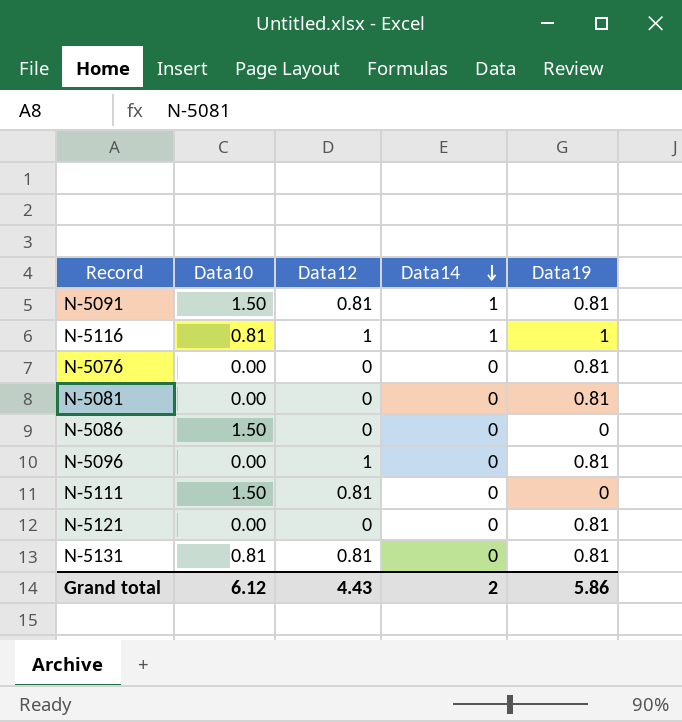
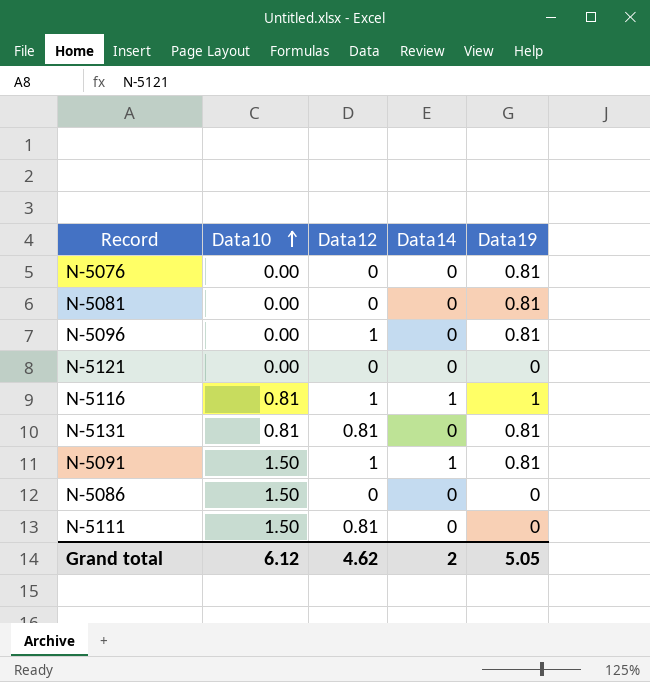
row order: Data14 descending -> Data10 ascending
N-5121 | Data19: 0.81 -> 0
N-5091 | Data12: 0.81 -> 1
Grand total | Data12: 4.43 -> 4.62
Grand total | Data19: 5.86 -> 5.05

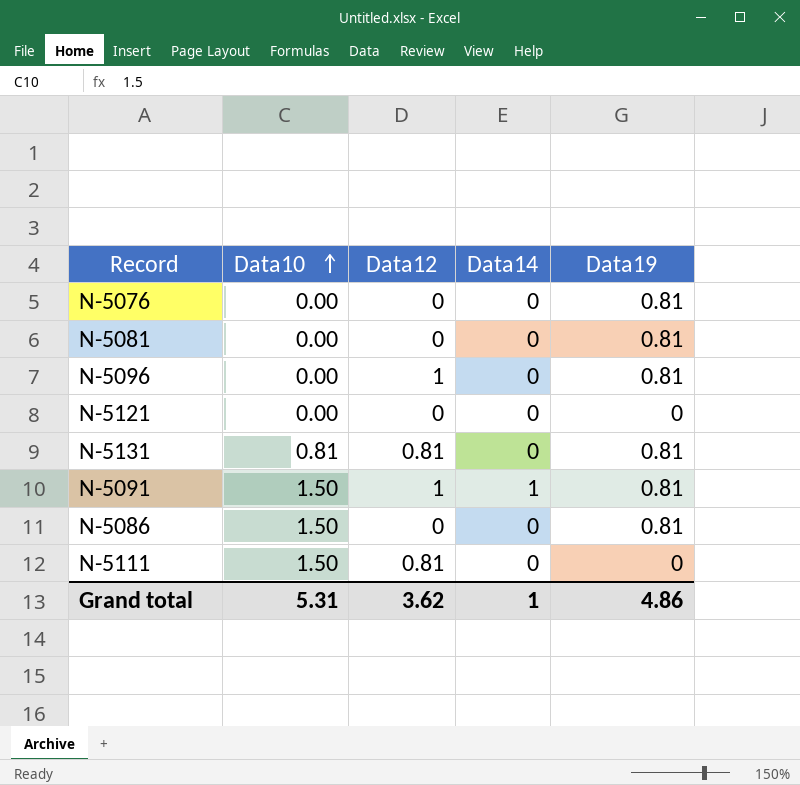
row N-5116: 0.81 | 1 | 1 | 1 -> none
N-5086 | Data19: 0 -> 0.81
Grand total | Data10: 6.12 -> 5.31
Grand total | Data12: 4.62 -> 3.62
Grand total | Data14: 2 -> 1
Grand total | Data19: 5.05 -> 4.86

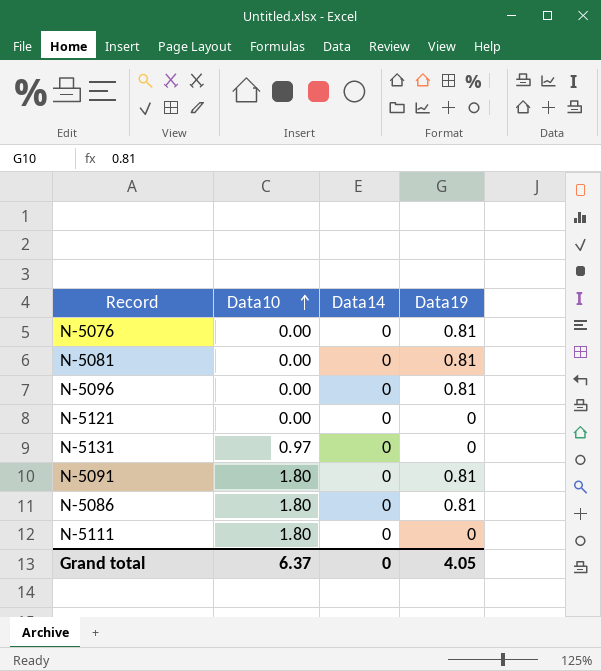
column Data12 | position: 3 -> none
N-5131 | Data10: 0.81 -> 0.97
N-5131 | Data19: 0.81 -> 0
N-5091 | Data10: 1.50 -> 1.80
N-5091 | Data14: 1 -> 0
N-5086 | Data10: 1.50 -> 1.80
N-5111 | Data10: 1.50 -> 1.80
Grand total | Data10: 5.31 -> 6.37
Grand total | Data14: 1 -> 0
Grand total | Data19: 4.86 -> 4.05

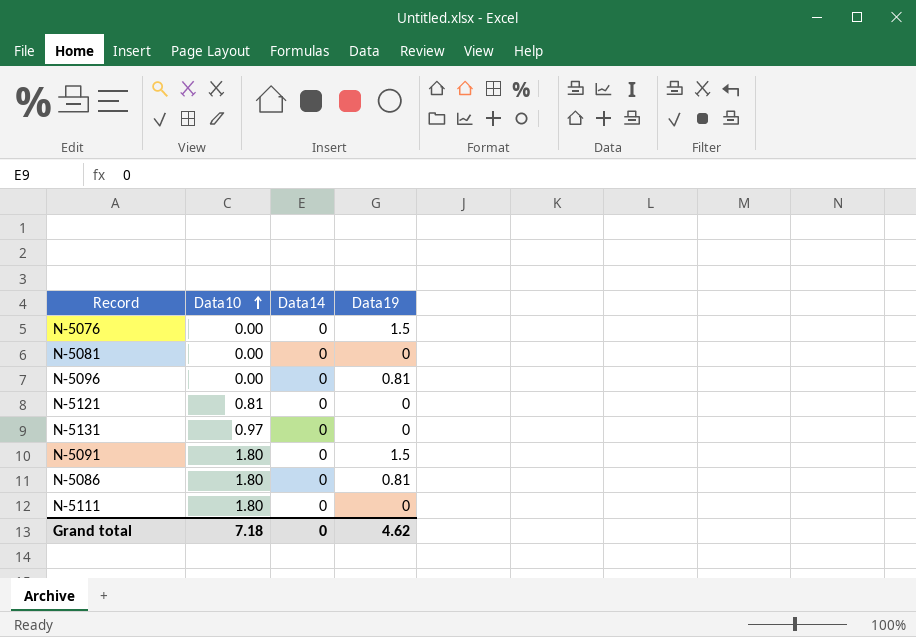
N-5076 | Data19: 0.81 -> 1.5
N-5081 | Data19: 0.81 -> 0
N-5121 | Data10: 0.00 -> 0.81
N-5091 | Data19: 0.81 -> 1.5
Grand total | Data10: 6.37 -> 7.18
Grand total | Data19: 4.05 -> 4.62

